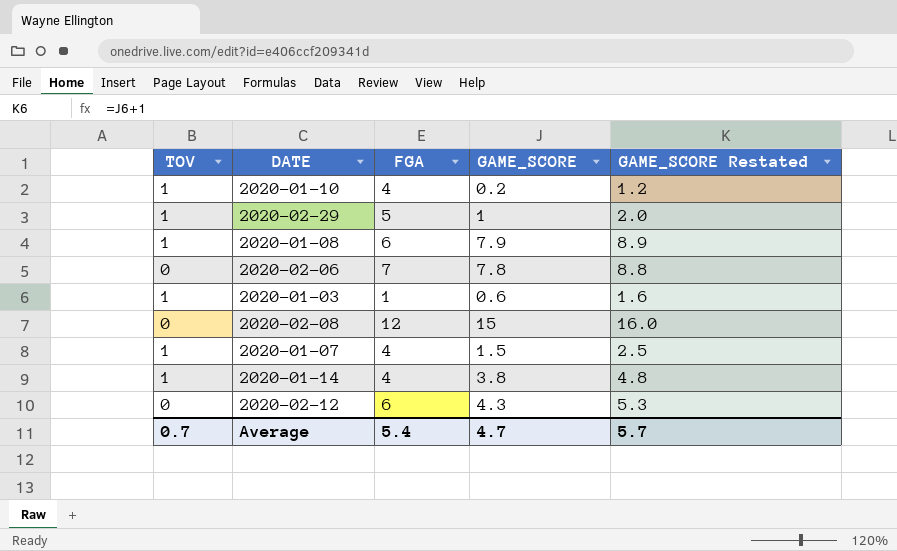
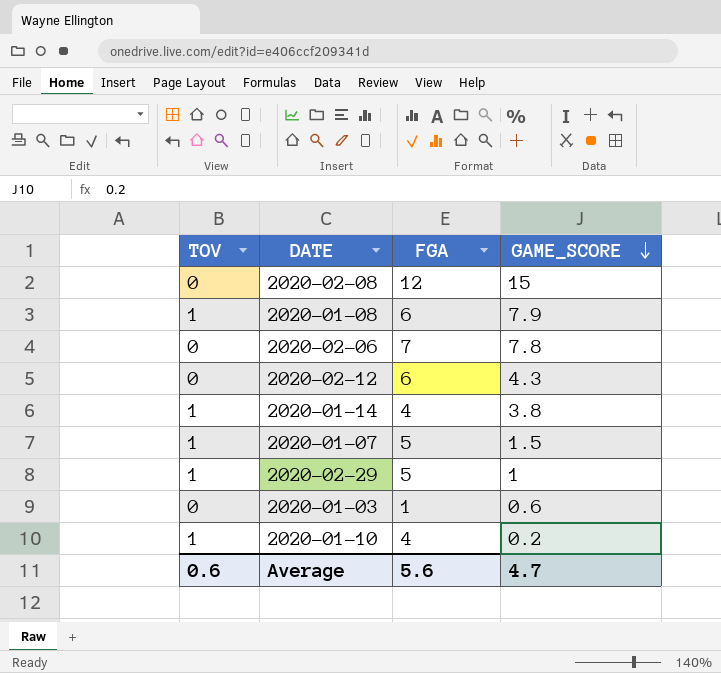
row order: none -> GAME_SCORE descending
column GAME_SCORE Restated | formula: [GAME_SCORE] + 1 -> none
2020-01-07 | FGA: 4 -> 5
2020-01-03 | TOV: 1 -> 0
Average | TOV: 0.7 -> 0.6
Average | FGA: 5.4 -> 5.6

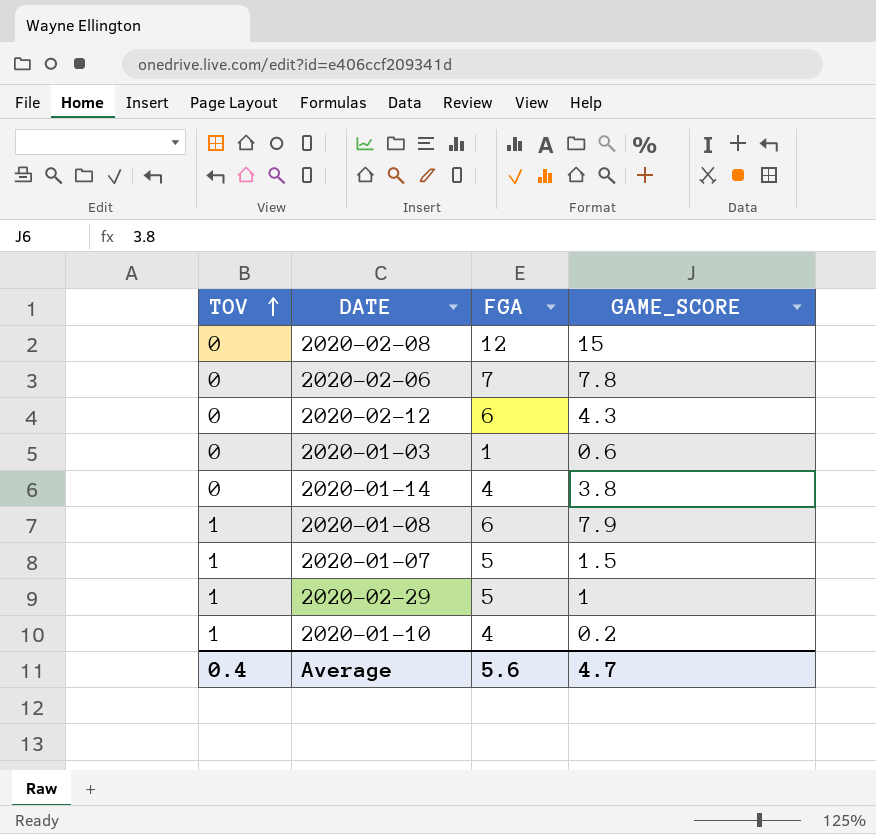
row order: GAME_SCORE descending -> TOV ascending
2020-01-14 | TOV: 1 -> 0
Average | TOV: 0.6 -> 0.4

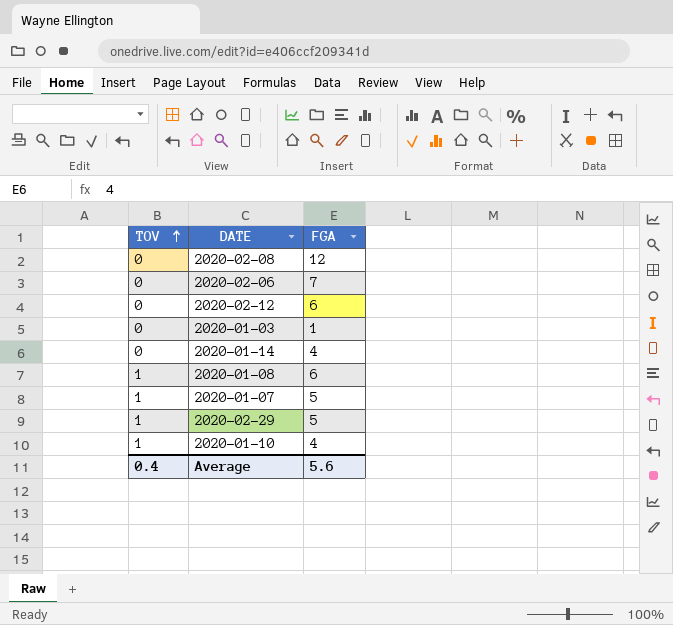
column GAME_SCORE | position: 4 -> none

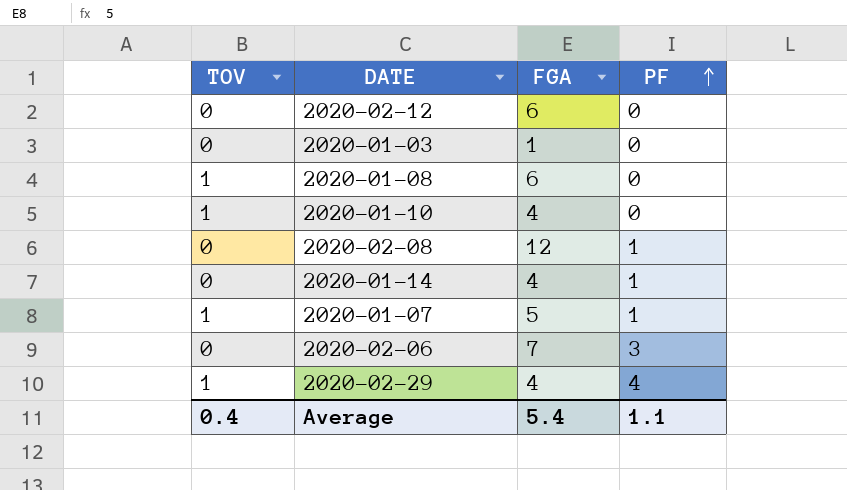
row order: TOV ascending -> PF ascending
column PF | position: none -> 4
2020-02-29 | FGA: 5 -> 4
Average | FGA: 5.6 -> 5.4

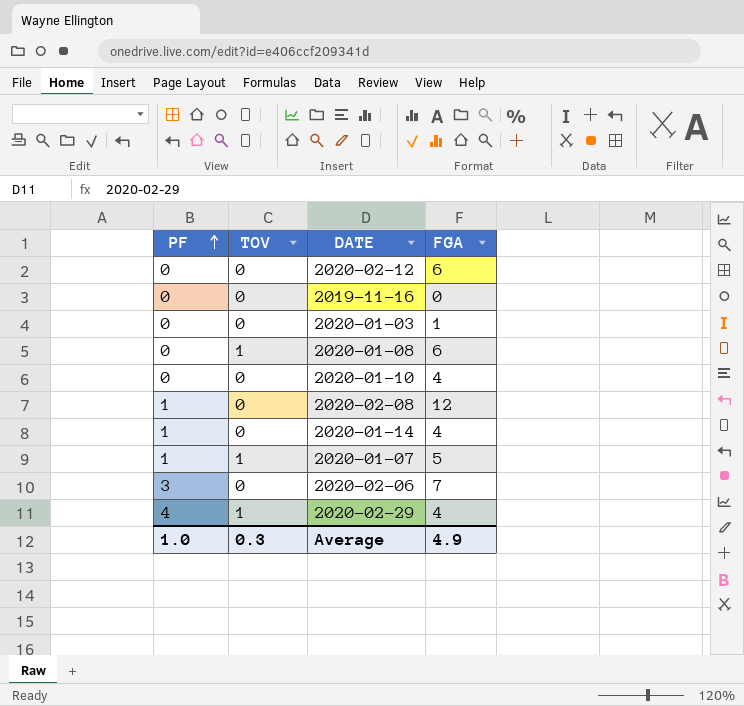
column PF | position: 4 -> 1
row 2019-11-16: none -> 0 | 0 | 0
2020-01-10 | TOV: 1 -> 0
Average | PF: 1.1 -> 1.0
Average | TOV: 0.4 -> 0.3
Average | FGA: 5.4 -> 4.9

